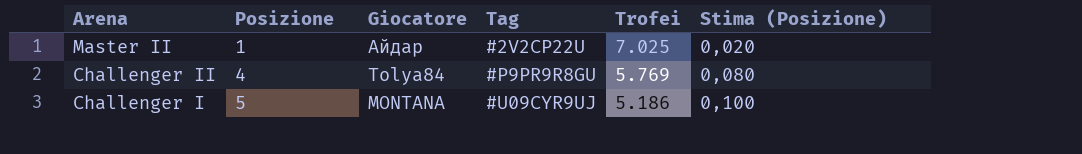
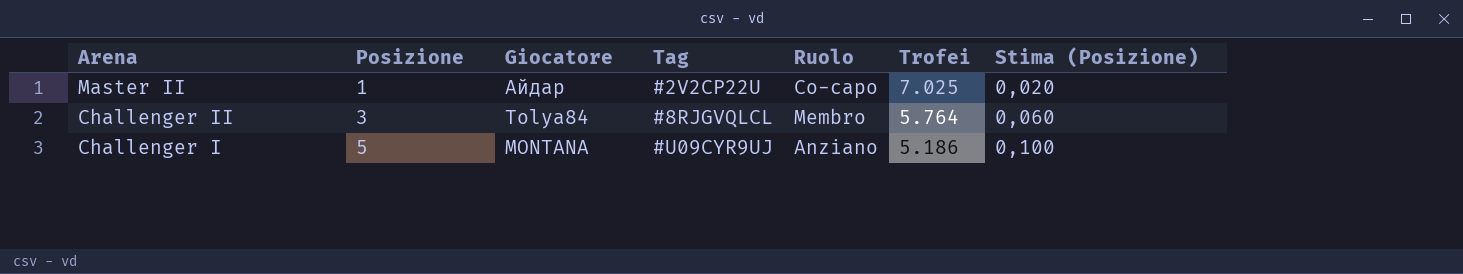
column Ruolo | position: none -> 5
Challenger II | Posizione: 4 -> 3
Challenger II | Tag: #P9PR9R8GU -> #8RJGVQLCL
Challenger II | Trofei: 5.769 -> 5.764
Challenger II | Stima (Posizione): 0,080 -> 0,060

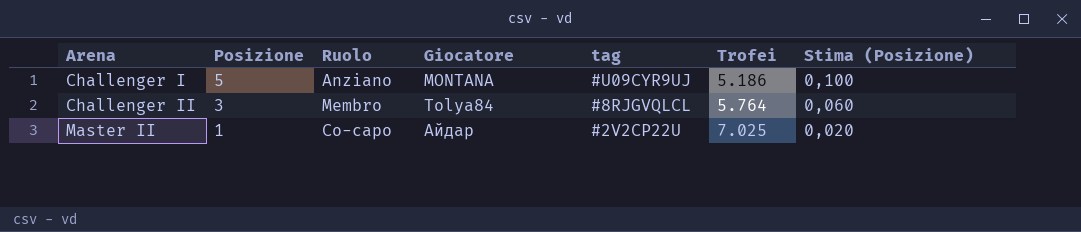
row order: Arena descending -> Arena ascending
column Ruolo | position: 5 -> 3
column name: Tag -> tag

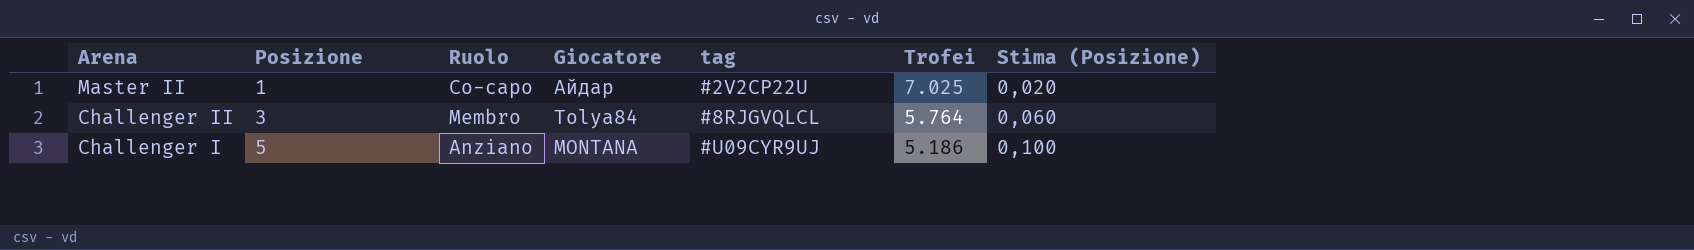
row order: Arena ascending -> Arena descending

